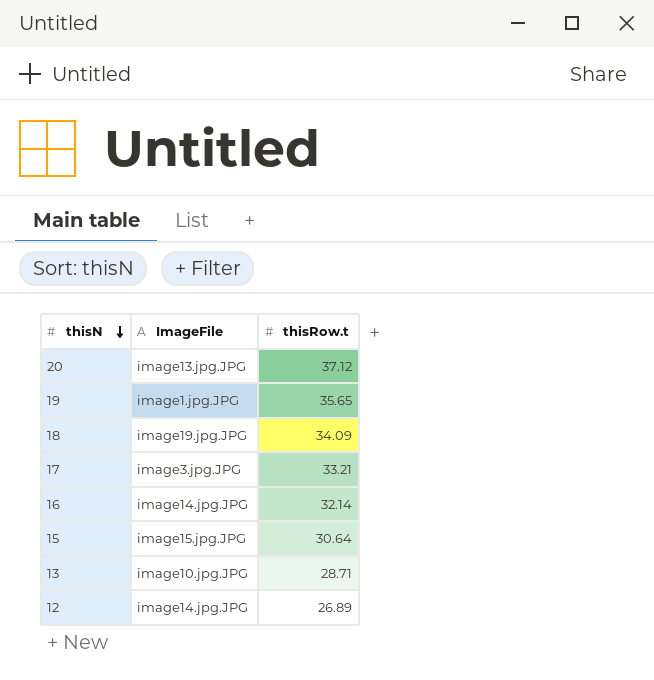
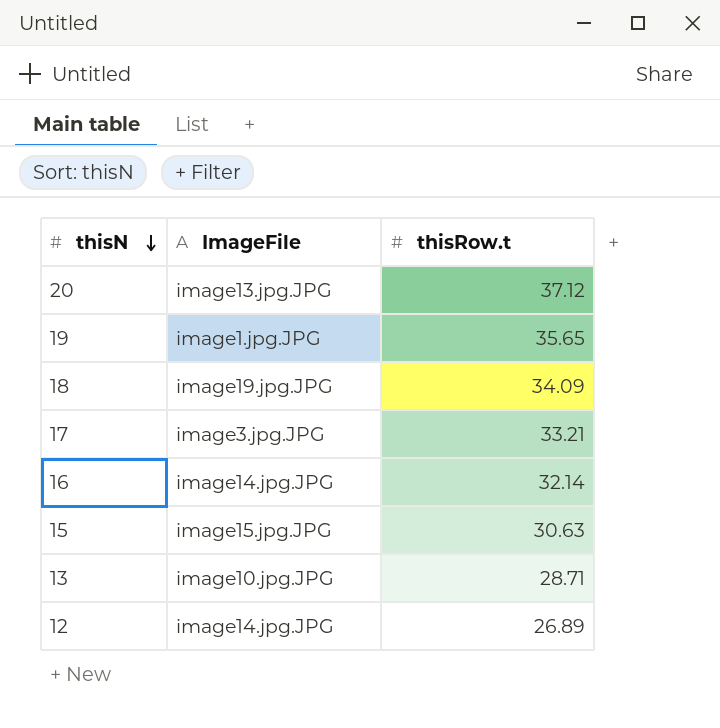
15 | thisRow.t: 30.64 -> 30.63

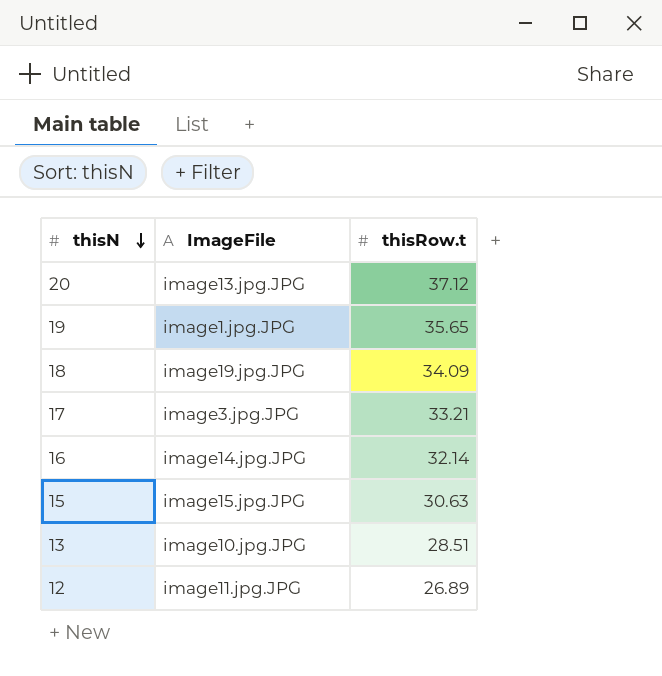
13 | thisRow.t: 28.71 -> 28.51
12 | ImageFile: image14.jpg.JPG -> image11.jpg.JPG

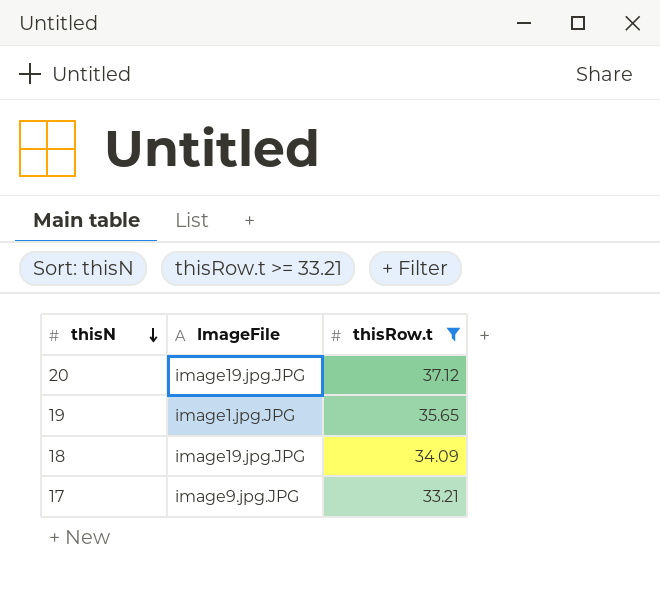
filter: none -> thisRow.t >= 33.21
20 | ImageFile: image13.jpg.JPG -> image19.jpg.JPG
17 | ImageFile: image3.jpg.JPG -> image9.jpg.JPG

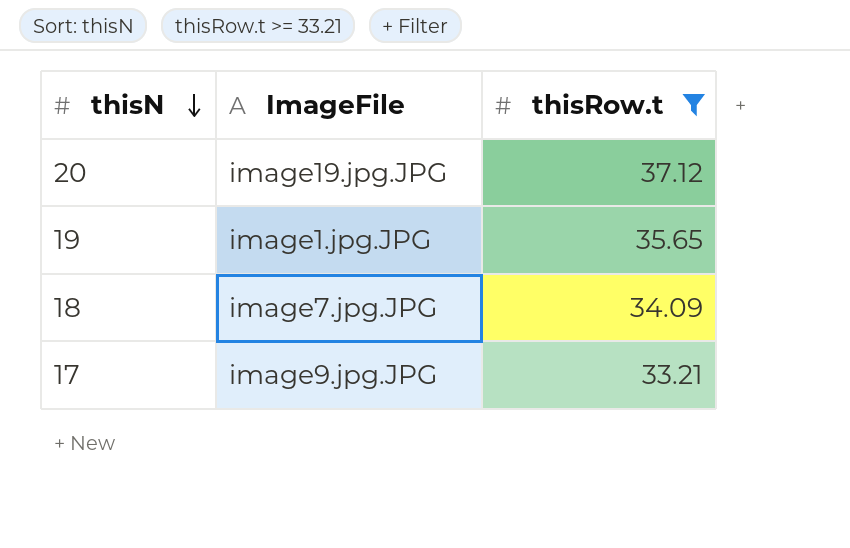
18 | ImageFile: image19.jpg.JPG -> image7.jpg.JPG

